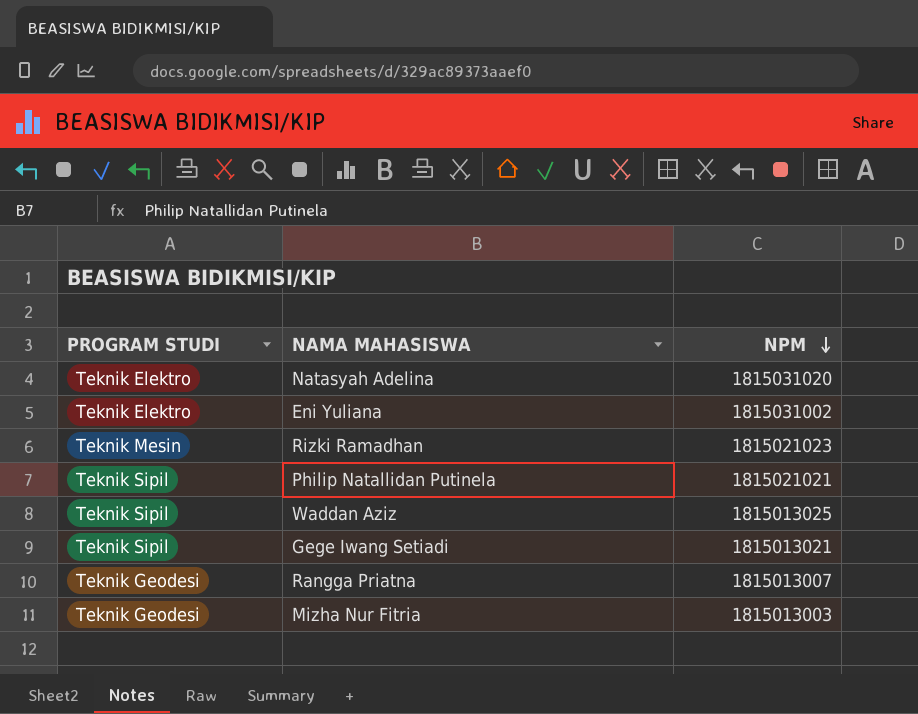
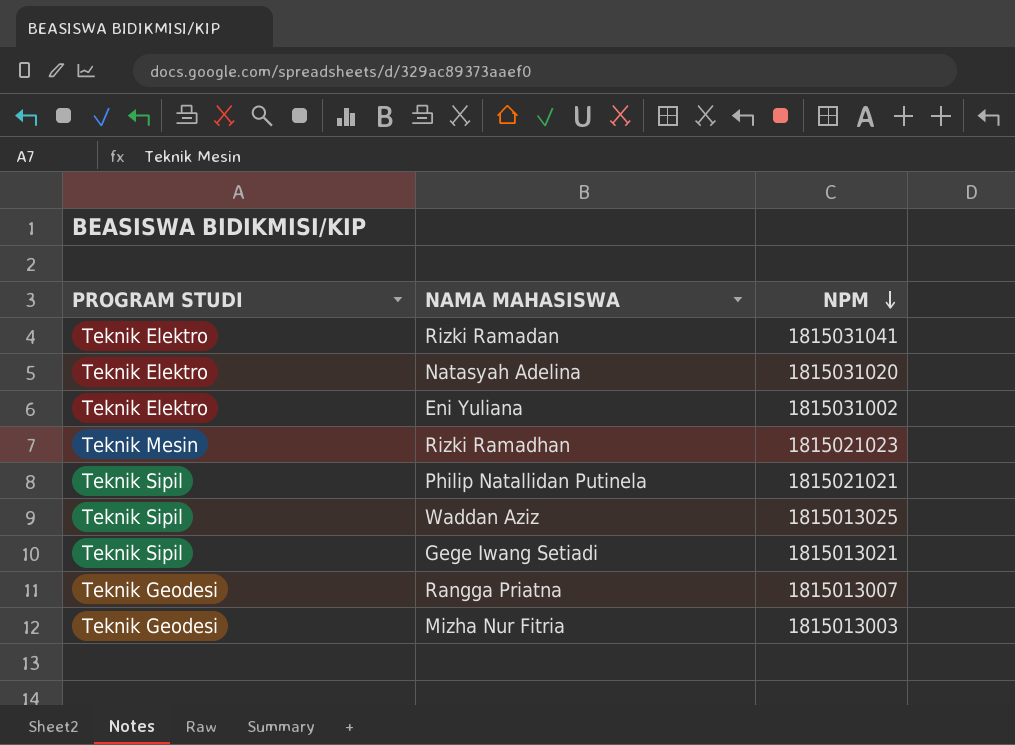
row Rizki Ramadan: none -> Teknik Elektro | 1815031041

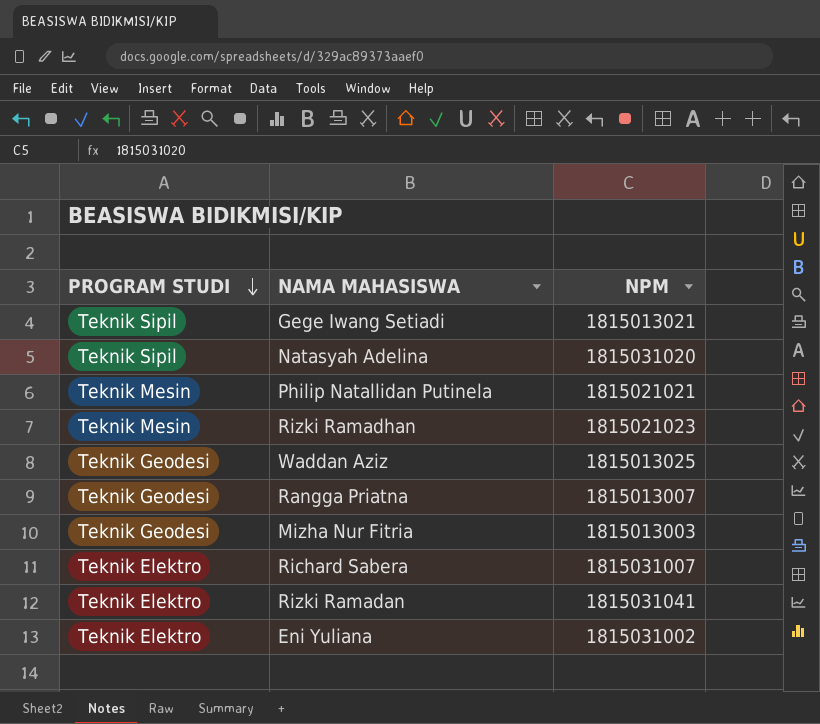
row order: NPM descending -> PROGRAM STUDI descending
Natasyah Adelina | PROGRAM STUDI: Teknik Elektro -> Teknik Sipil
Philip Natallidan Putinela | PROGRAM STUDI: Teknik Sipil -> Teknik Mesin
Waddan Aziz | PROGRAM STUDI: Teknik Sipil -> Teknik Geodesi
row Richard Sabera: none -> Teknik Elektro | 1815031007

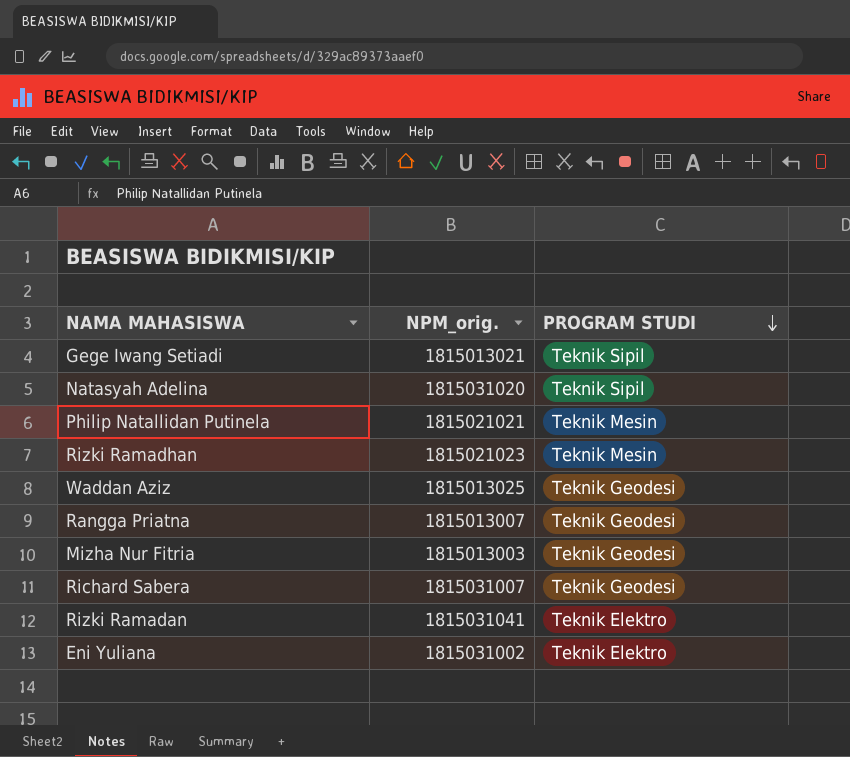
column name: NPM -> NPM_orig.
column PROGRAM STUDI | position: 1 -> 3
Richard Sabera | PROGRAM STUDI: Teknik Elektro -> Teknik Geodesi

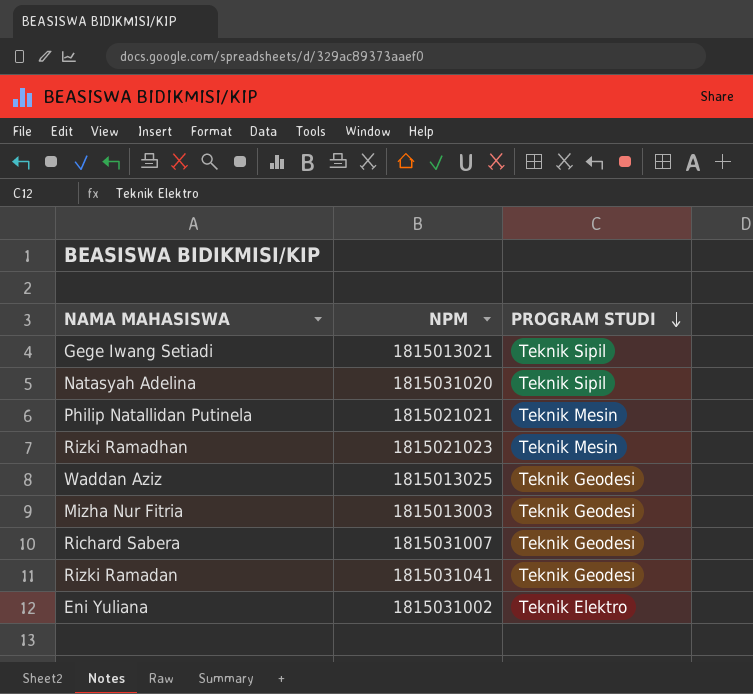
column name: NPM_orig. -> NPM
row Rangga Priatna: 1815013007 | Teknik Geodesi -> none
Rizki Ramadan | PROGRAM STUDI: Teknik Elektro -> Teknik Geodesi

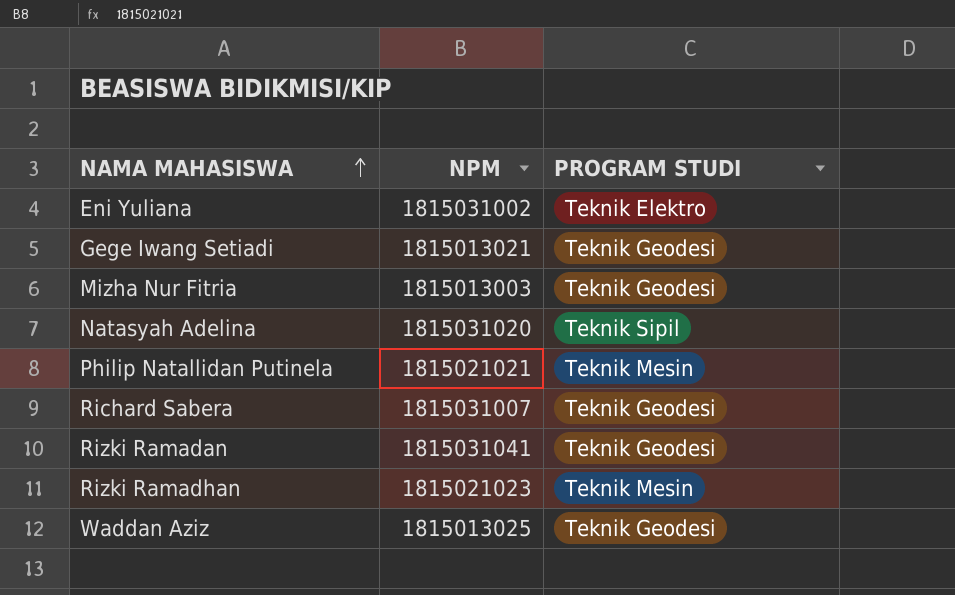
row order: PROGRAM STUDI descending -> NAMA MAHASISWA ascending
Gege Iwang Setiadi | PROGRAM STUDI: Teknik Sipil -> Teknik Geodesi

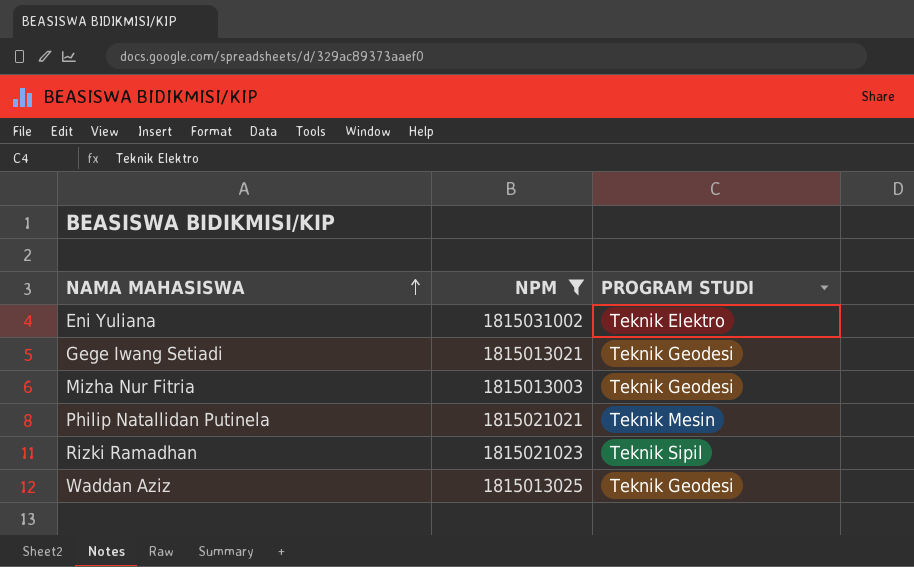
filter: none -> NPM <= 1815031002
Rizki Ramadhan | PROGRAM STUDI: Teknik Mesin -> Teknik Sipil

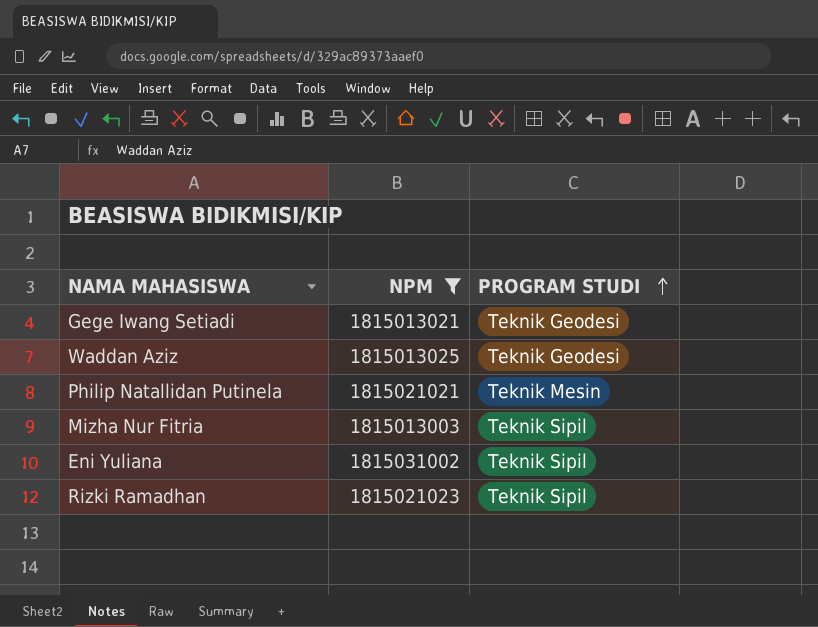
row order: NAMA MAHASISWA ascending -> PROGRAM STUDI ascending
Mizha Nur Fitria | PROGRAM STUDI: Teknik Geodesi -> Teknik Sipil
Eni Yuliana | PROGRAM STUDI: Teknik Elektro -> Teknik Sipil

